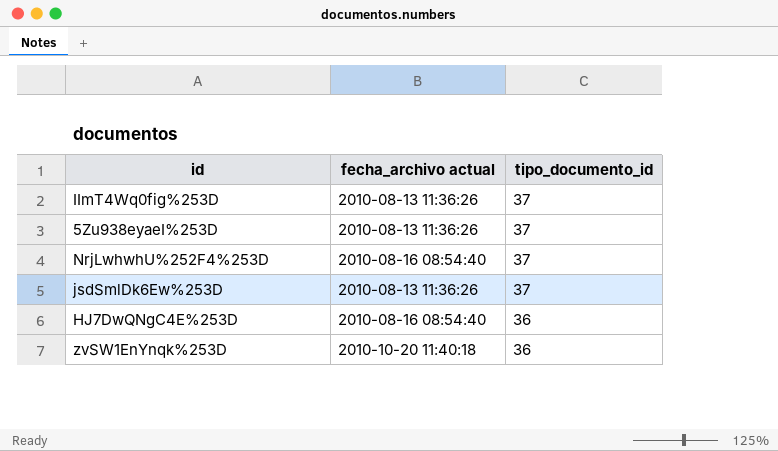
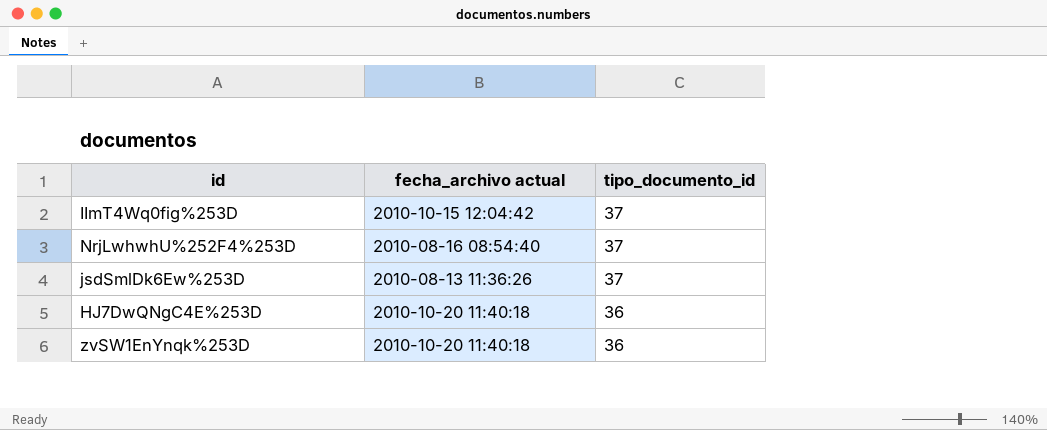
row 5Zu938eyaeI%253D: 2010-08-13 11:36:26 | 37 -> none
IImT4Wq0fig%253D | fecha_archivo actual: 2010-08-13 11:36:26 -> 2010-10-15 12:04:42
HJ7DwQNgC4E%253D | fecha_archivo actual: 2010-08-16 08:54:40 -> 2010-10-20 11:40:18

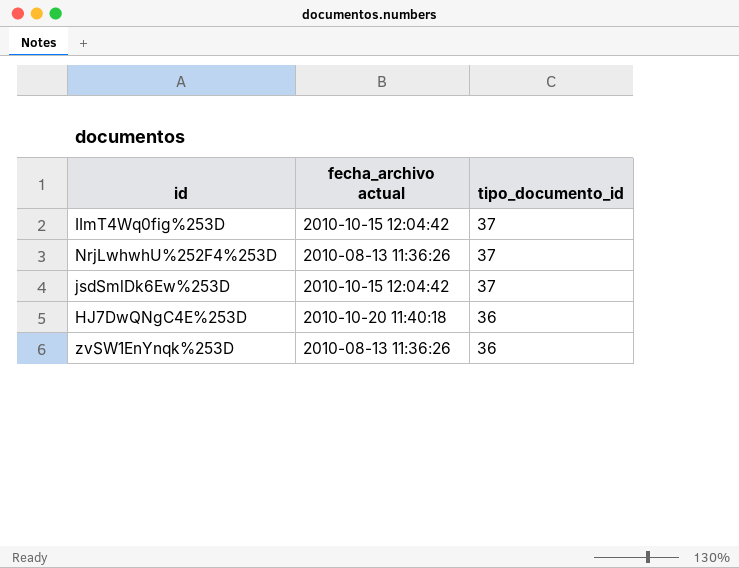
NrjLwhwhU%252F4%253D | fecha_archivo actual: 2010-08-16 08:54:40 -> 2010-08-13 11:36:26
jsdSmlDk6Ew%253D | fecha_archivo actual: 2010-08-13 11:36:26 -> 2010-10-15 12:04:42
zvSW1EnYnqk%253D | fecha_archivo actual: 2010-10-20 11:40:18 -> 2010-08-13 11:36:26

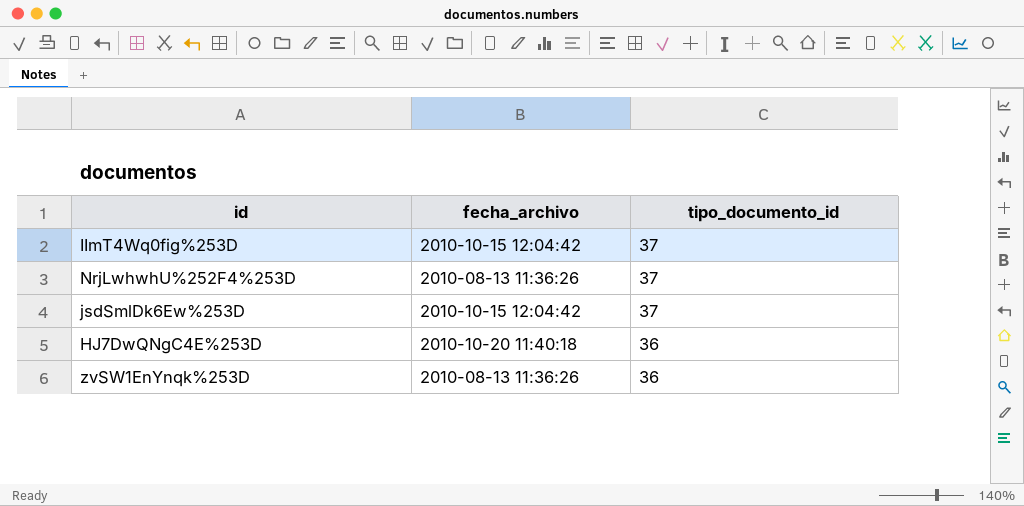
column name: fecha_archivo actual -> fecha_archivo

